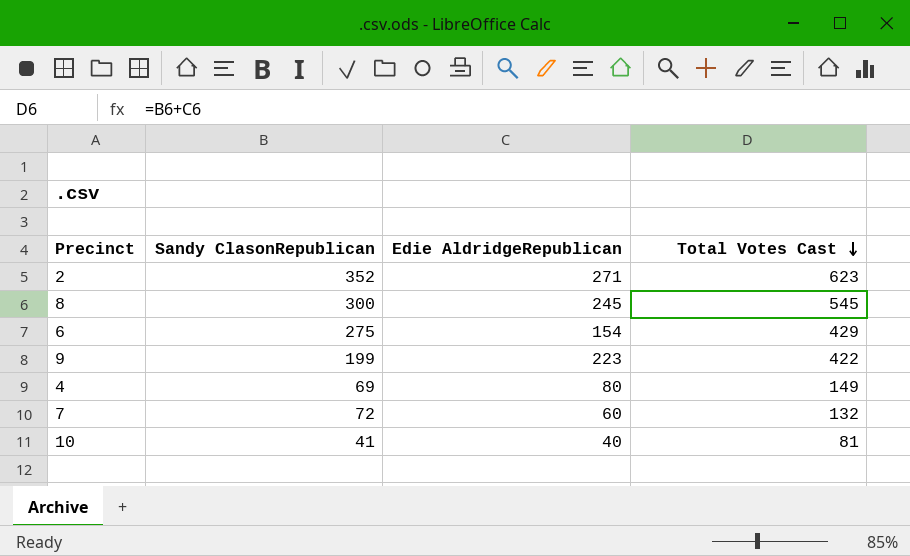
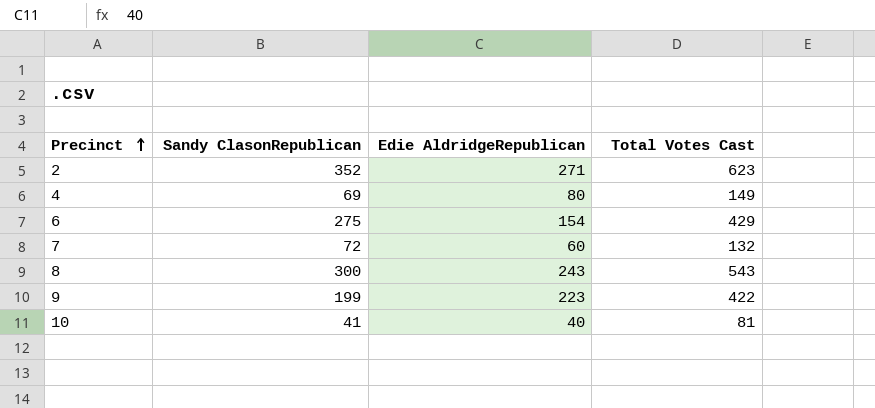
row order: Total Votes Cast descending -> Precinct ascending
8 | Edie AldridgeRepublican: 245 -> 243
8 | Total Votes Cast: 545 -> 543

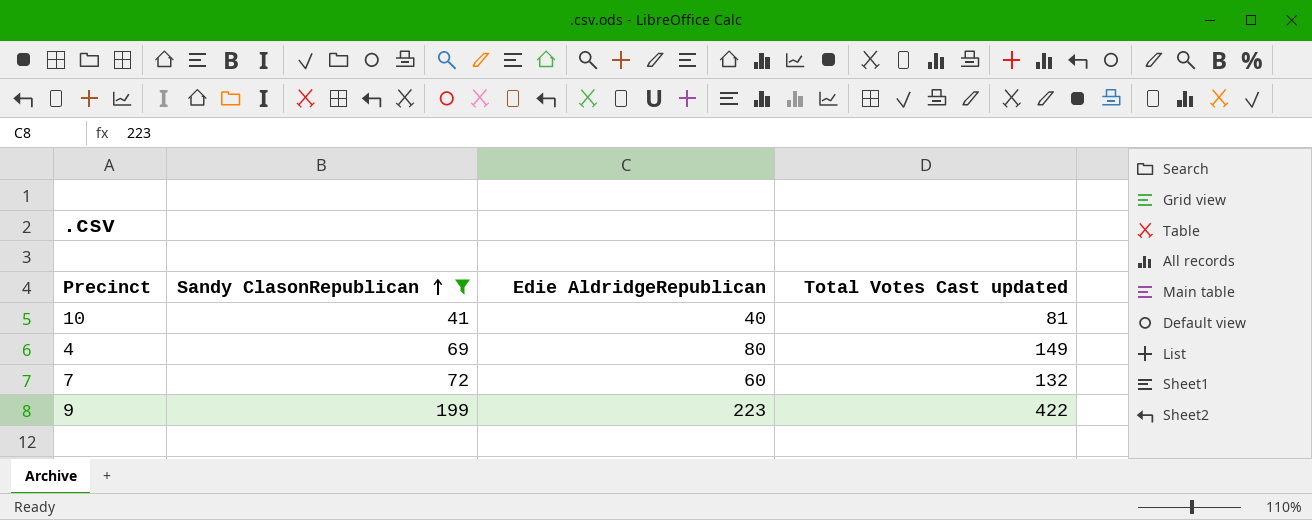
filter: none -> Sandy ClasonRepublican <= 199
row order: Precinct ascending -> Sandy ClasonRepublican ascending
column name: Total Votes Cast -> Total Votes Cast updated

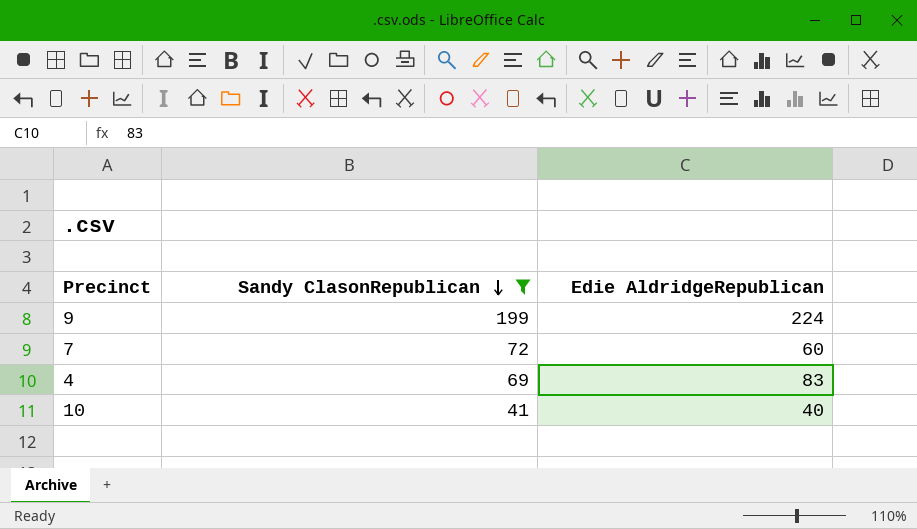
row order: Sandy ClasonRepublican ascending -> Sandy ClasonRepublican descending
column Total Votes Cast updated | formula: [Sandy ClasonRepublican] + [Edie AldridgeRepublican] -> none
9 | Edie AldridgeRepublican: 223 -> 224
4 | Edie AldridgeRepublican: 80 -> 83

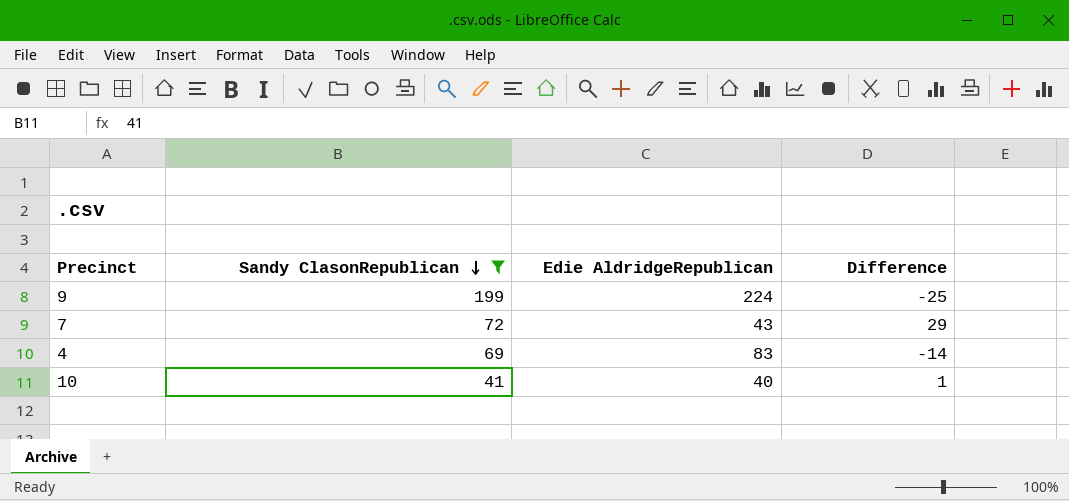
column Difference | formula: none -> [Sandy ClasonRepublican] - [Edie AldridgeRepublican]
7 | Edie AldridgeRepublican: 60 -> 43

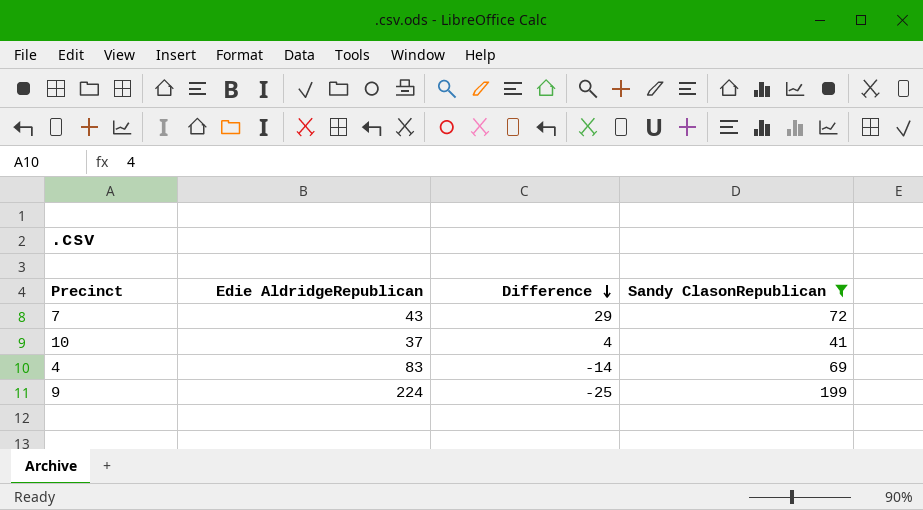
row order: Sandy ClasonRepublican descending -> Difference descending
column Sandy ClasonRepublican | position: 2 -> 4
10 | Edie AldridgeRepublican: 40 -> 37
10 | Difference: 1 -> 4

